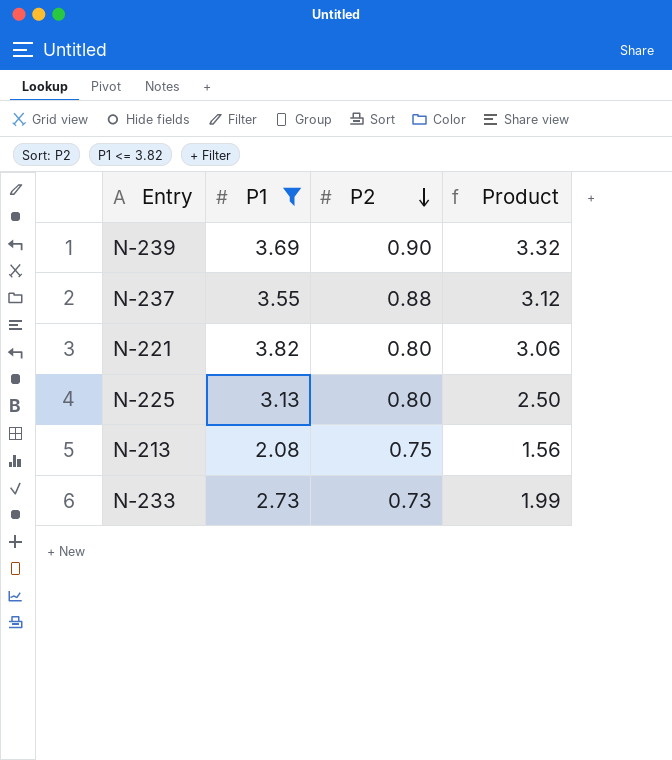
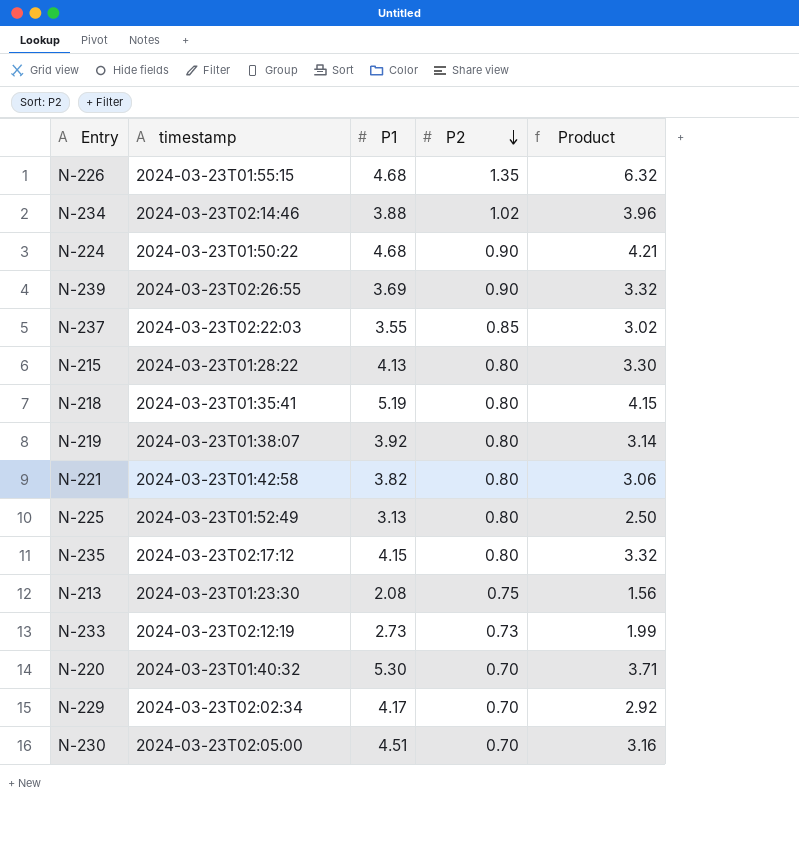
filter: P1 <= 3.82 -> none
column timestamp | position: none -> 2
N-237 | P2: 0.88 -> 0.85
N-237 | Product: 3.12 -> 3.02

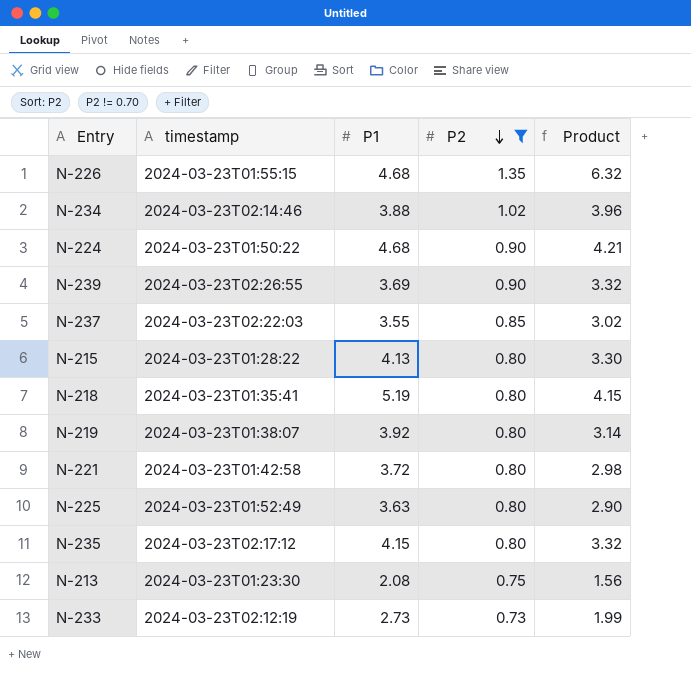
filter: none -> P2 != 0.70
N-221 | P1: 3.82 -> 3.72
N-221 | Product: 3.06 -> 2.98
N-225 | P1: 3.13 -> 3.63
N-225 | Product: 2.50 -> 2.90

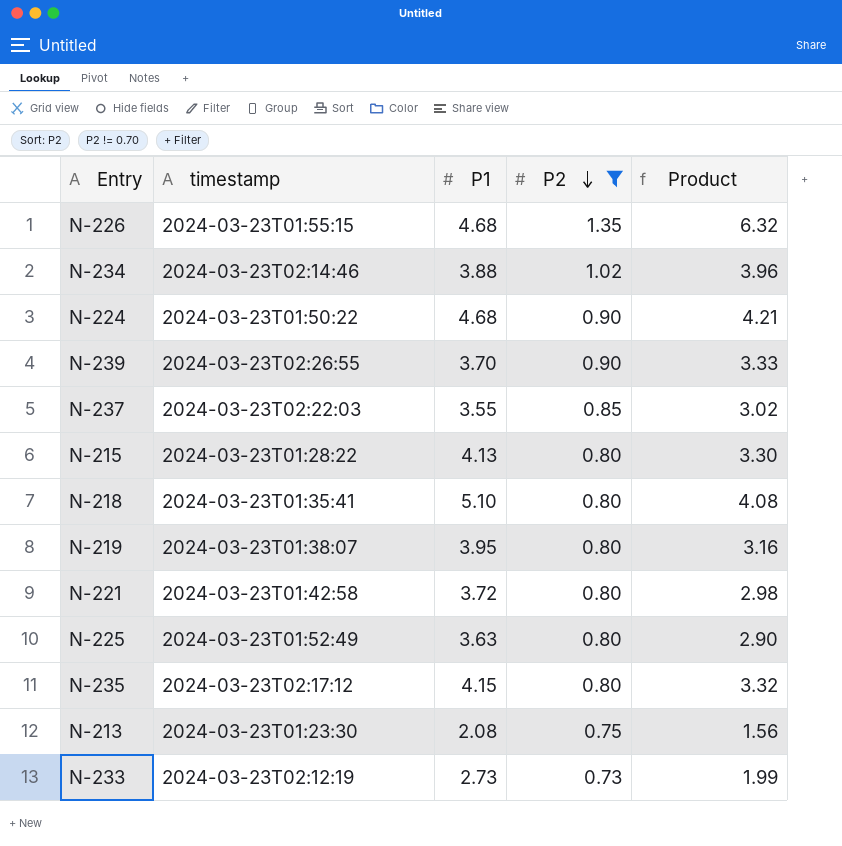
N-239 | P1: 3.69 -> 3.70
N-239 | Product: 3.32 -> 3.33
N-218 | P1: 5.19 -> 5.10
N-218 | Product: 4.15 -> 4.08
N-219 | P1: 3.92 -> 3.95
N-219 | Product: 3.14 -> 3.16

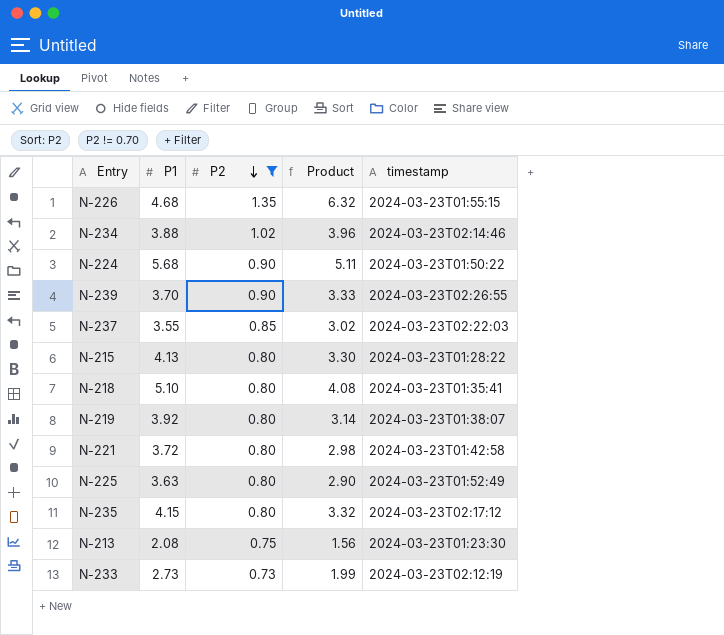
column timestamp | position: 2 -> 5
N-224 | P1: 4.68 -> 5.68
N-224 | Product: 4.21 -> 5.11
N-219 | P1: 3.95 -> 3.92
N-219 | Product: 3.16 -> 3.14

